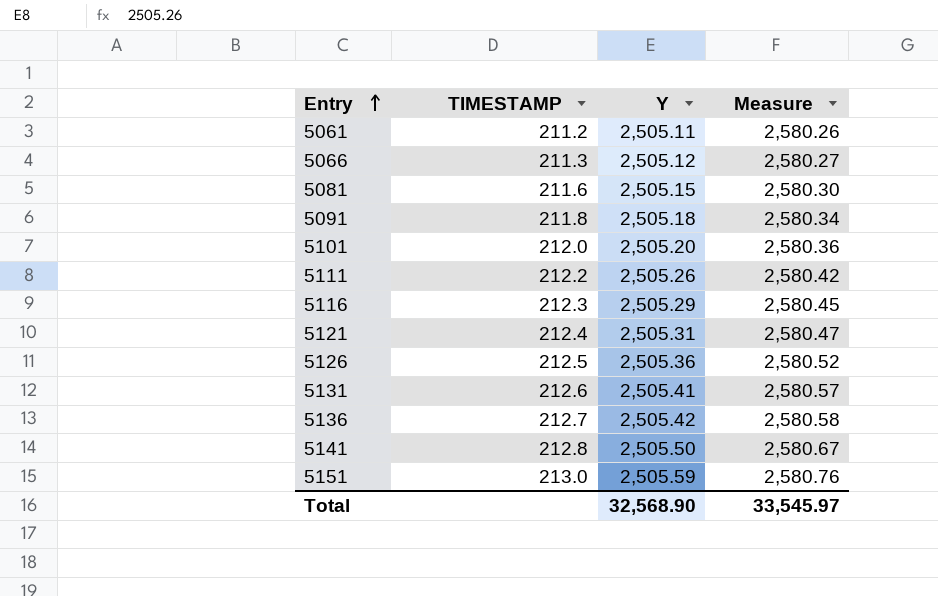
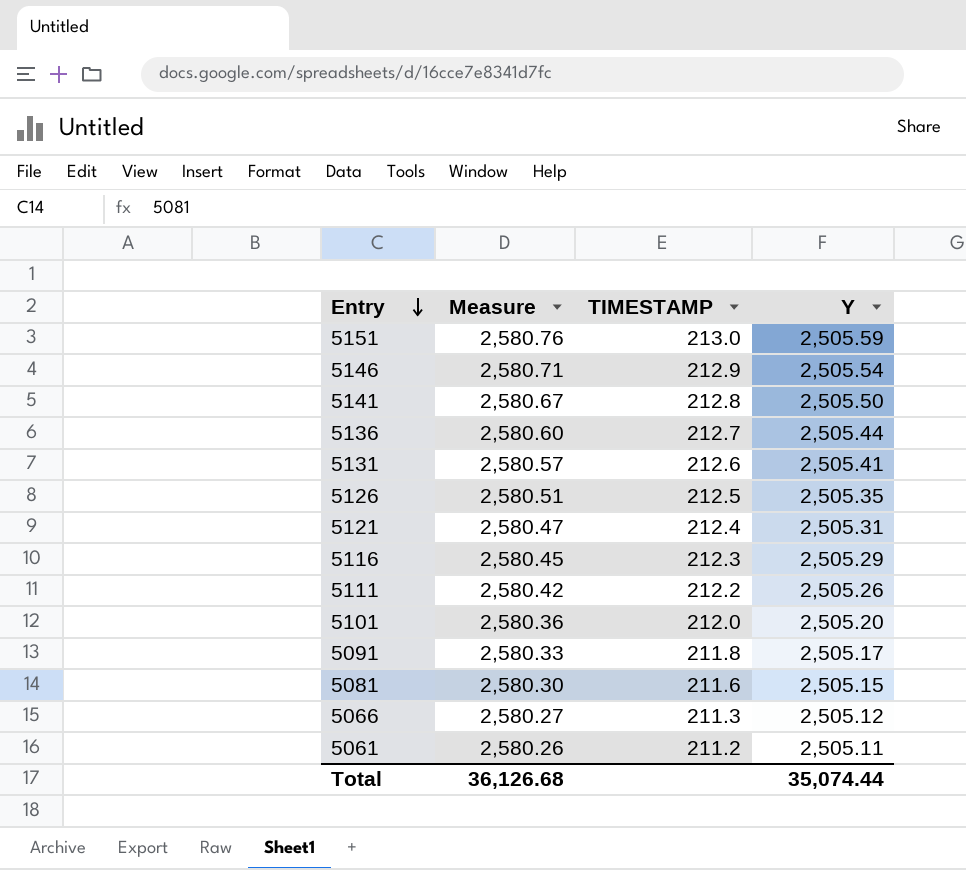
row order: Entry ascending -> Entry descending
column Measure | position: 4 -> 2
row 5146: none -> 2,580.71 | 212.9 | 2,505.54
5136 | Measure: 2,580.58 -> 2,580.60
5136 | Y: 2,505.42 -> 2,505.44
5126 | Measure: 2,580.52 -> 2,580.51
5126 | Y: 2,505.36 -> 2,505.35
5091 | Measure: 2,580.34 -> 2,580.33
5091 | Y: 2,505.18 -> 2,505.17
Total | Measure: 33,545.97 -> 36,126.68
Total | Y: 32,568.90 -> 35,074.44

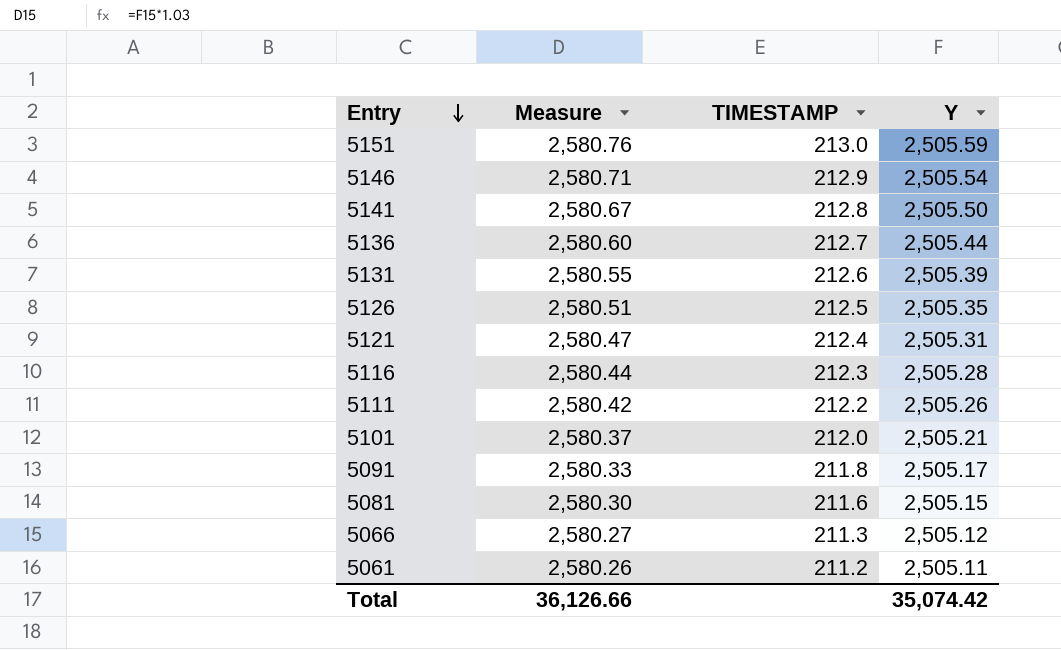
5131 | Measure: 2,580.57 -> 2,580.55
5131 | Y: 2,505.41 -> 2,505.39
5116 | Measure: 2,580.45 -> 2,580.44
5116 | Y: 2,505.29 -> 2,505.28
5101 | Measure: 2,580.36 -> 2,580.37
5101 | Y: 2,505.20 -> 2,505.21
Total | Measure: 36,126.68 -> 36,126.66
Total | Y: 35,074.44 -> 35,074.42

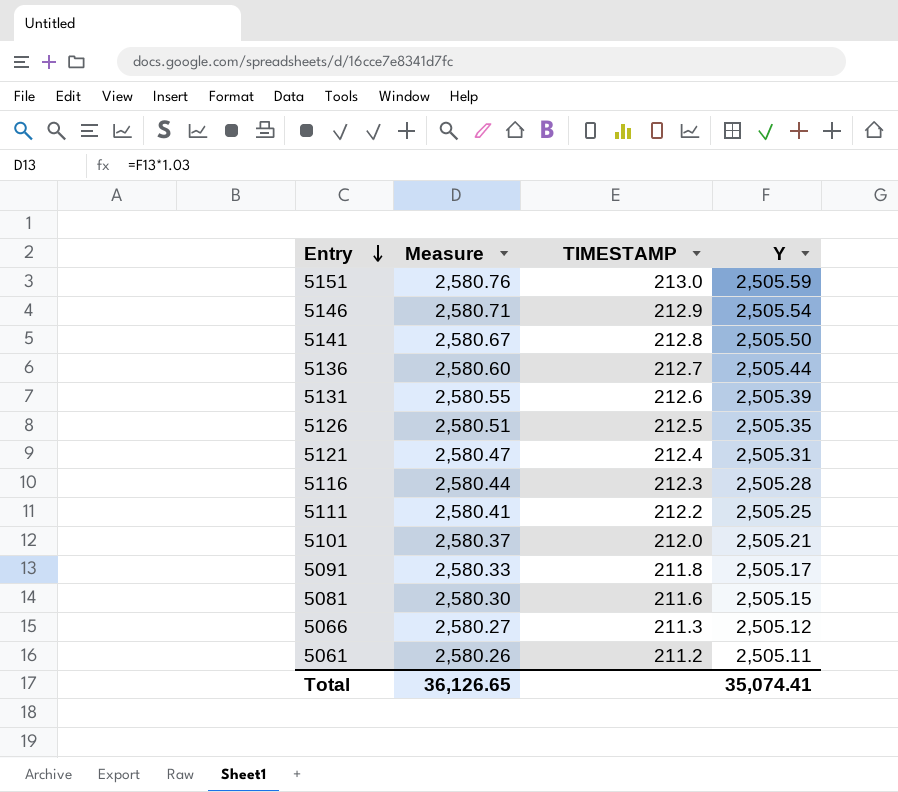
5111 | Measure: 2,580.42 -> 2,580.41
5111 | Y: 2,505.26 -> 2,505.25
Total | Measure: 36,126.66 -> 36,126.65
Total | Y: 35,074.42 -> 35,074.41

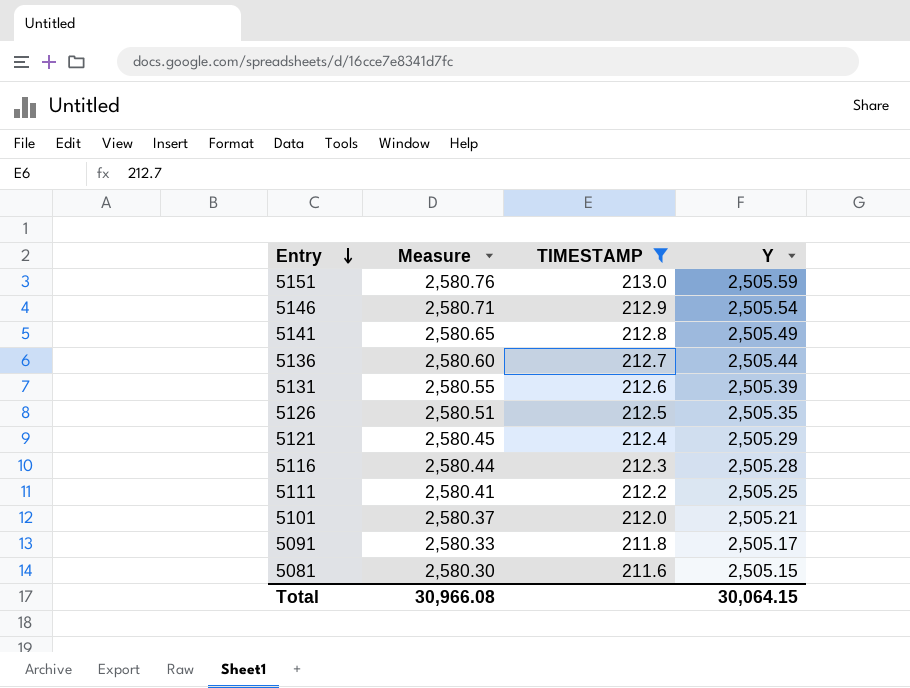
filter: none -> TIMESTAMP >= 211.6
5141 | Measure: 2,580.67 -> 2,580.65
5141 | Y: 2,505.50 -> 2,505.49
5121 | Measure: 2,580.47 -> 2,580.45
5121 | Y: 2,505.31 -> 2,505.29
Total | Measure: 36,126.65 -> 30,966.08
Total | Y: 35,074.41 -> 30,064.15

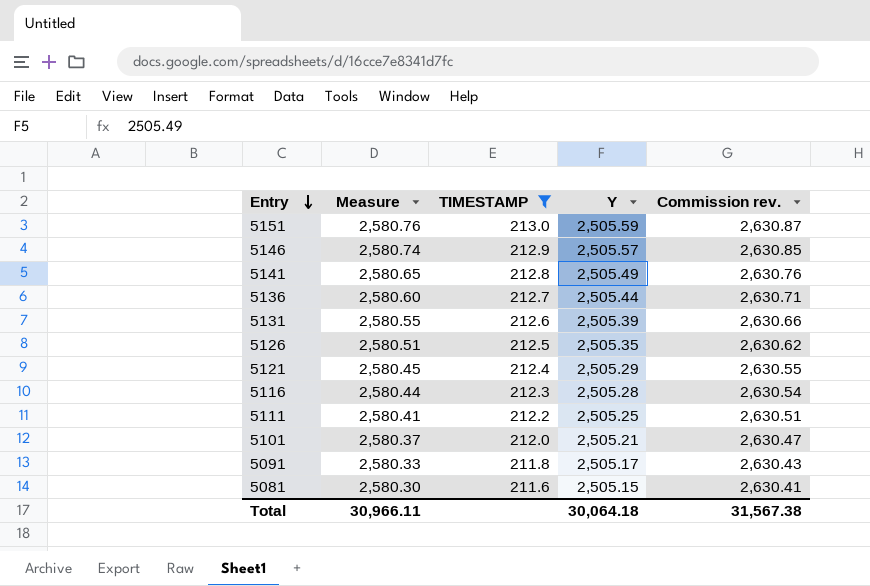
column Commission rev. | formula: none -> [Y] * 1.05
5146 | Measure: 2,580.71 -> 2,580.74
5146 | Y: 2,505.54 -> 2,505.57
Total | Measure: 30,966.08 -> 30,966.11
Total | Y: 30,064.15 -> 30,064.18

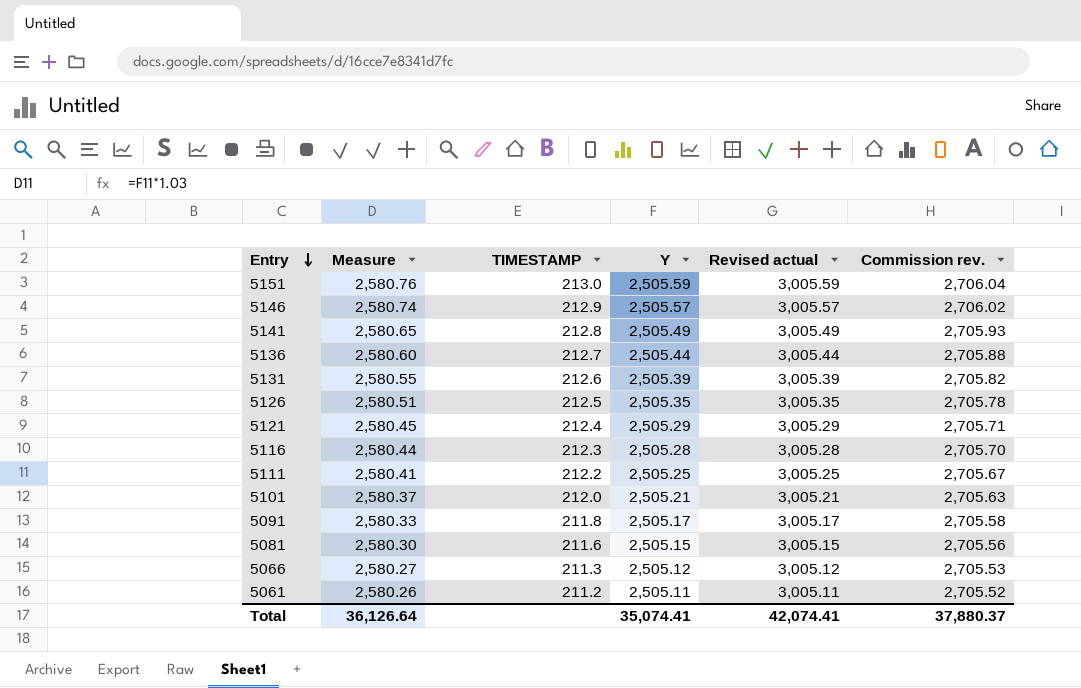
filter: TIMESTAMP >= 211.6 -> none
column Revised actual | formula: none -> [Y] + 500
column Commission rev. | formula: [Y] * 1.05 -> [Y] * 1.08
Total | Measure: 30,966.11 -> 36,126.64
Total | Y: 30,064.18 -> 35,074.41
Total | Commission rev.: 31,567.38 -> 37,880.37

